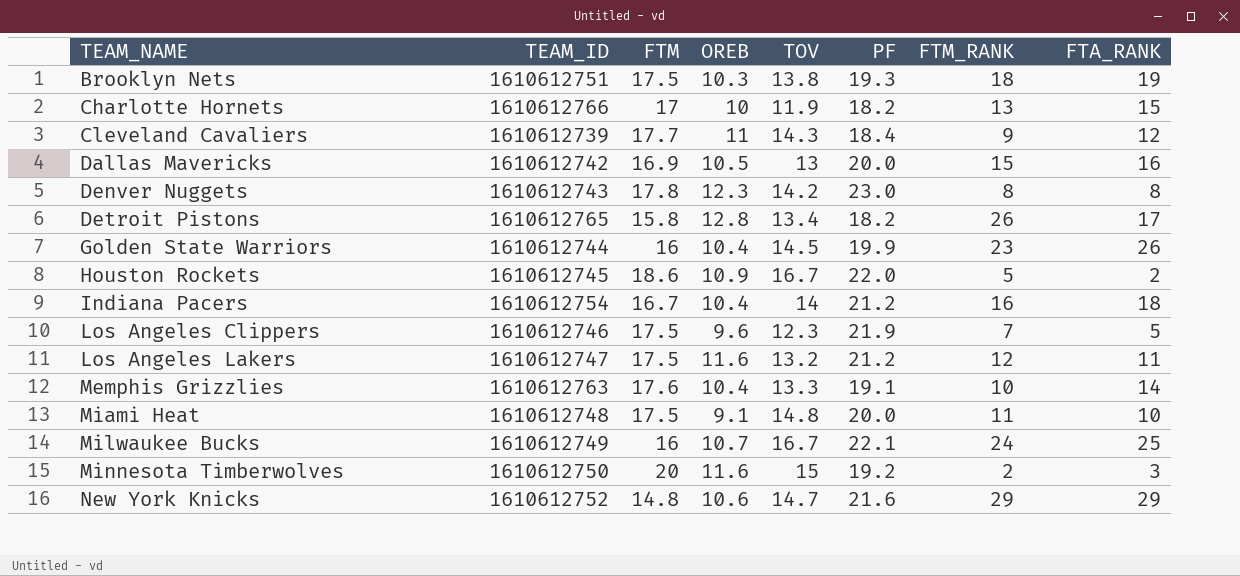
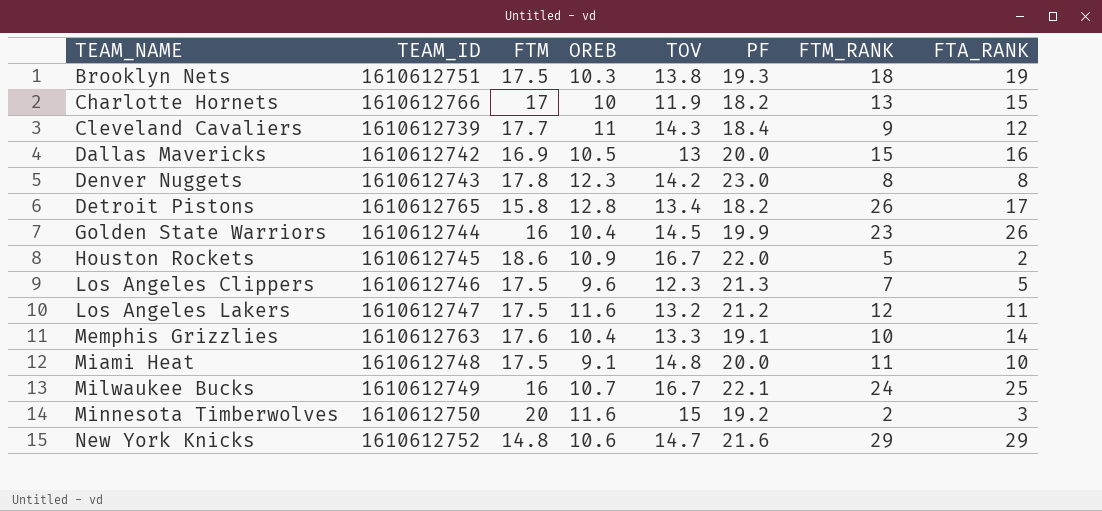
row Indiana Pacers: 1610612754 | 16.7 | 10.4 | 14 | 21.2 | 16 | 18 -> none
Los Angeles Clippers | PF: 21.9 -> 21.3

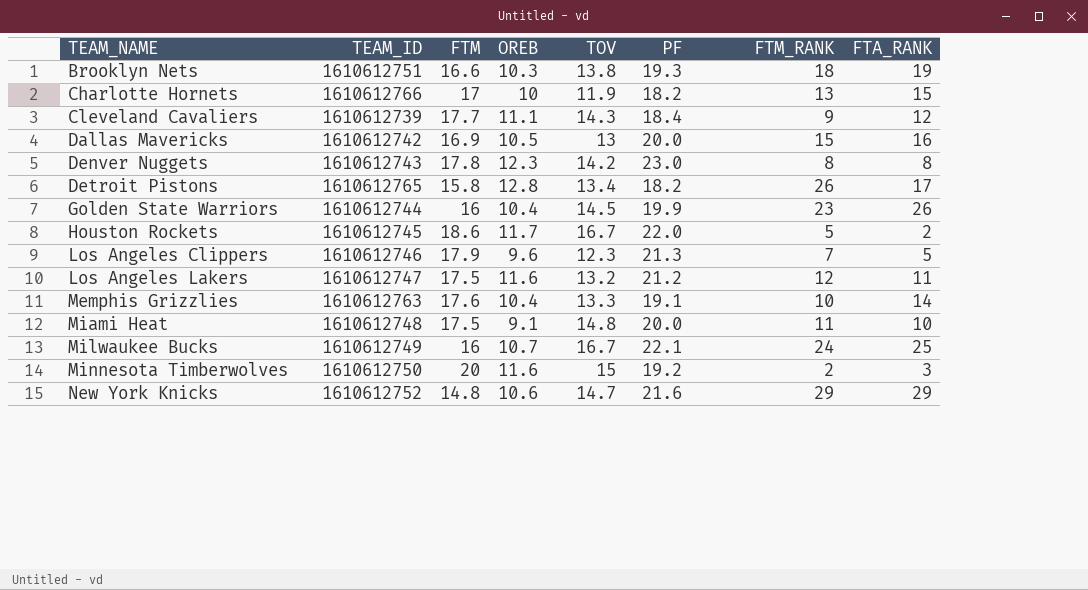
Brooklyn Nets | FTM: 17.5 -> 16.6
Cleveland Cavaliers | OREB: 11 -> 11.1
Houston Rockets | OREB: 10.9 -> 11.7
Los Angeles Clippers | FTM: 17.5 -> 17.9

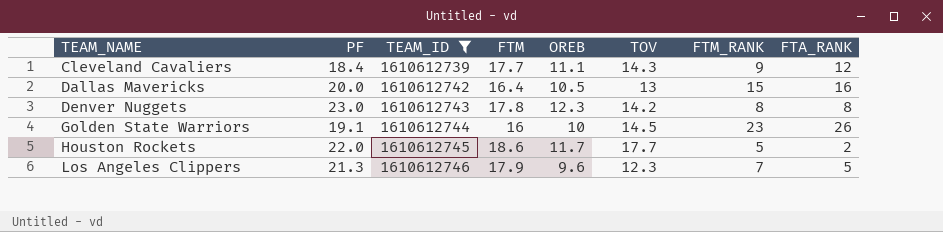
filter: none -> TEAM_ID <= 1610612746
column PF | position: 6 -> 2
Dallas Mavericks | FTM: 16.9 -> 16.4
Golden State Warriors | PF: 19.9 -> 19.1
Golden State Warriors | OREB: 10.4 -> 10
Houston Rockets | TOV: 16.7 -> 17.7

